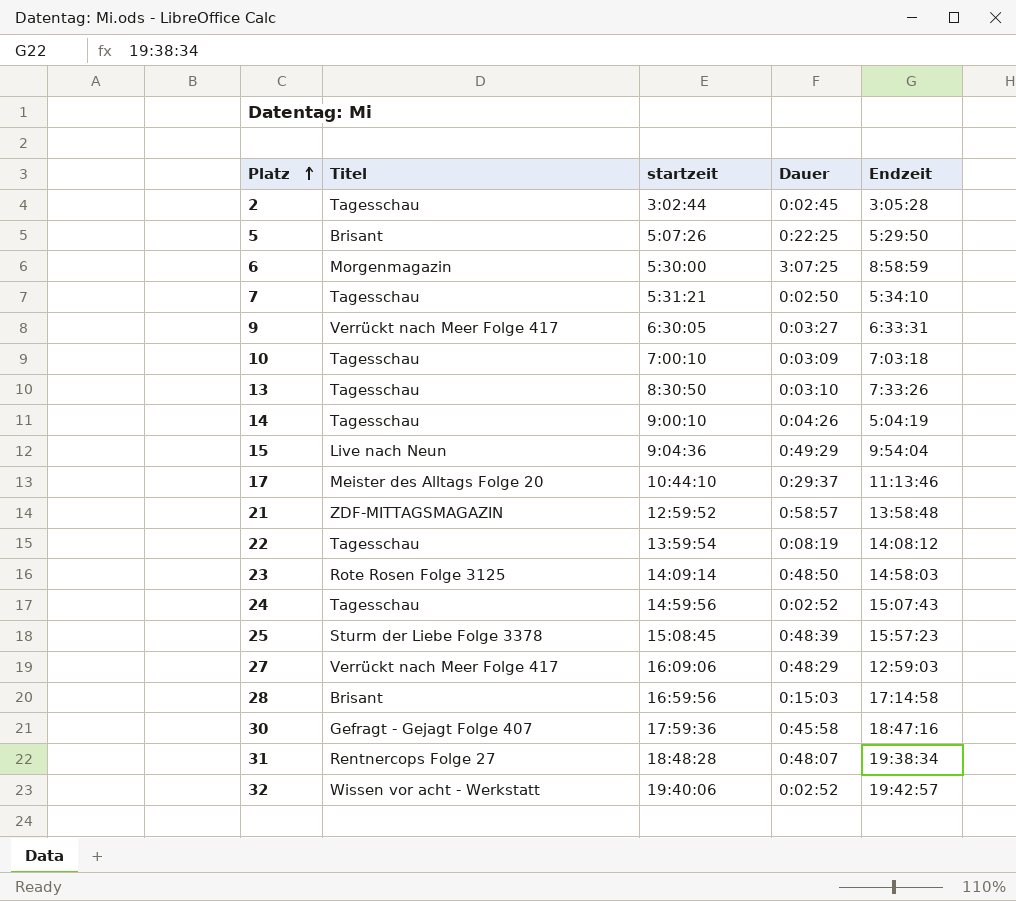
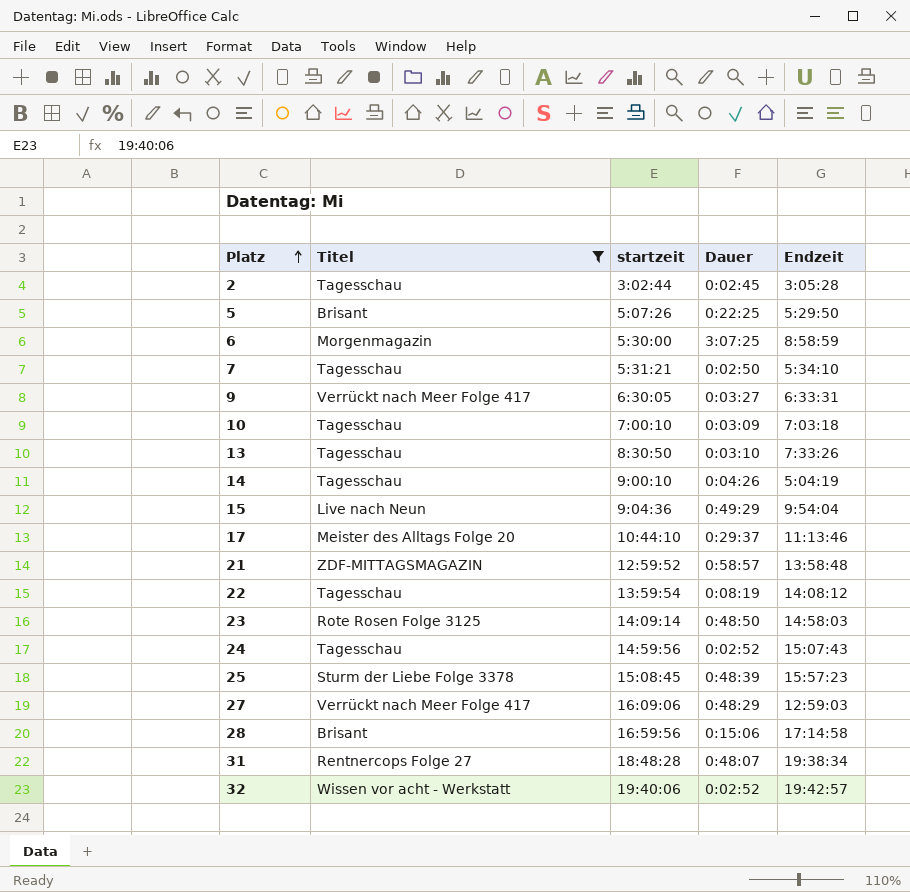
filter: none -> Titel != Gefragt - Gejagt Folge 407
28 | Dauer: 0:15:03 -> 0:15:06

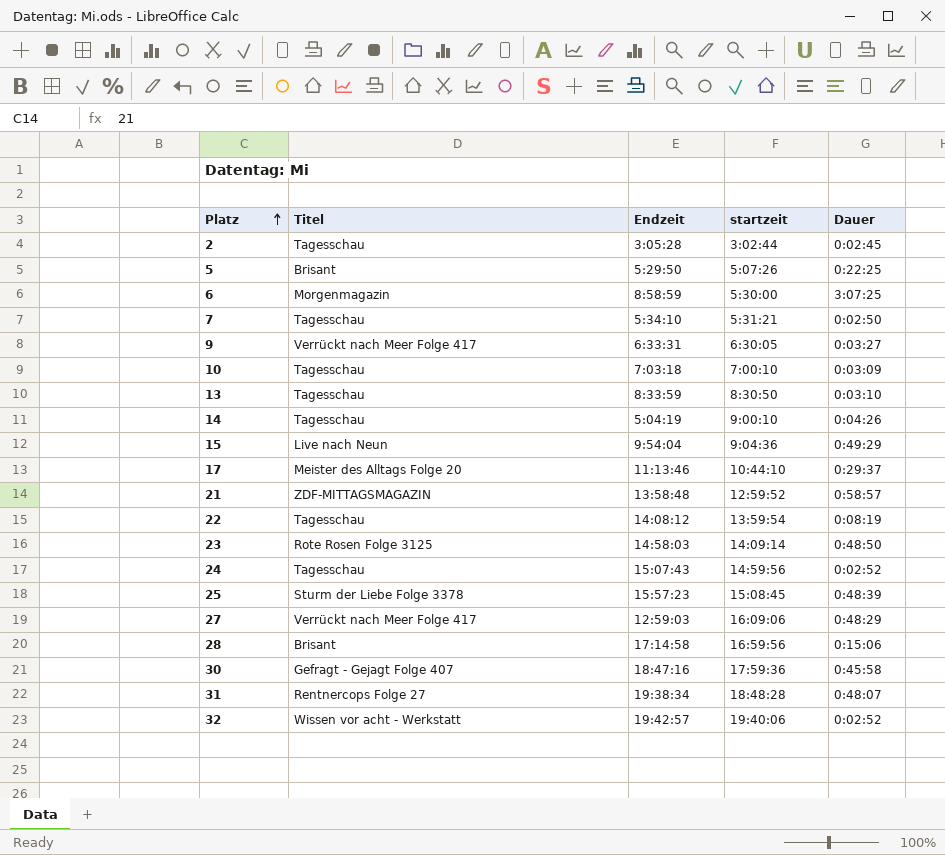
filter: Titel != Gefragt - Gejagt Folge 407 -> none
column Endzeit | position: 5 -> 3
13 | Endzeit: 7:33:26 -> 8:33:59

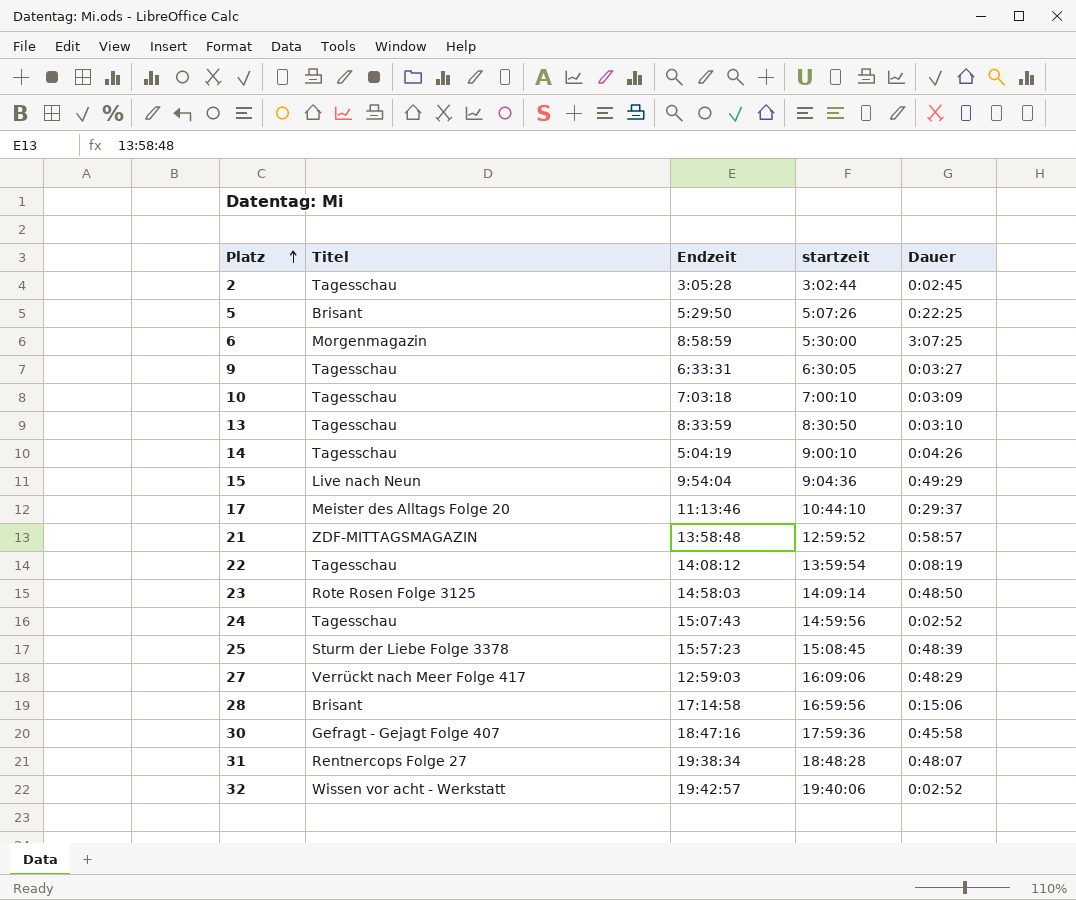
row 7: Tagesschau | 5:34:10 | 5:31:21 | 0:02:50 -> none
9 | Titel: Verrückt nach Meer Folge 417 -> Tagesschau

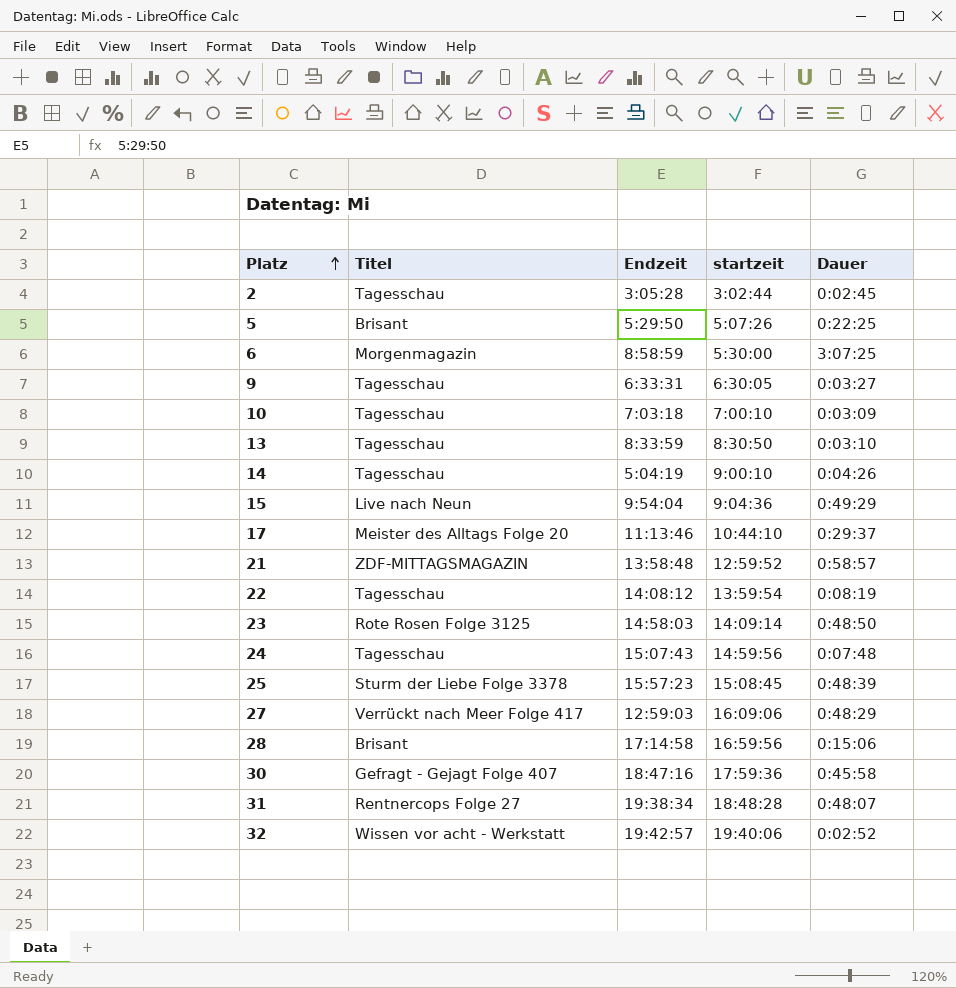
24 | Dauer: 0:02:52 -> 0:07:48

